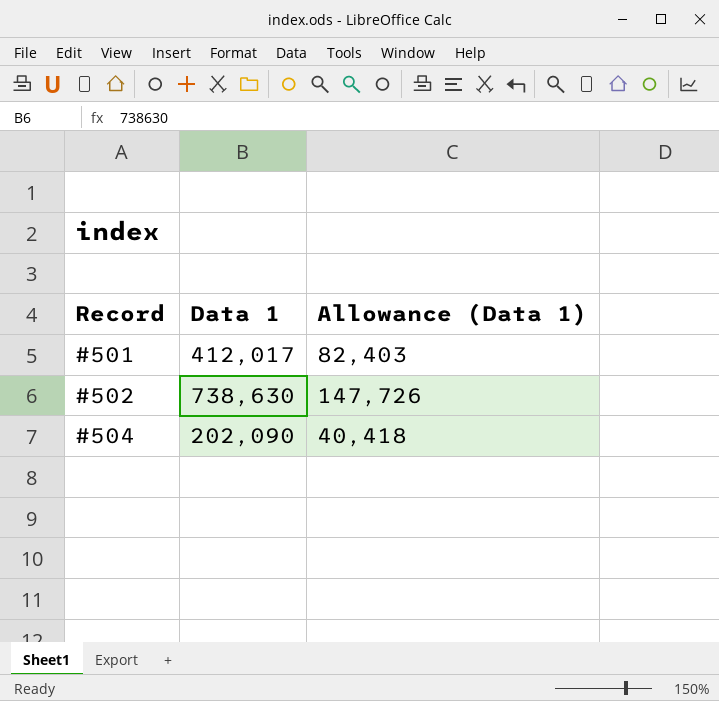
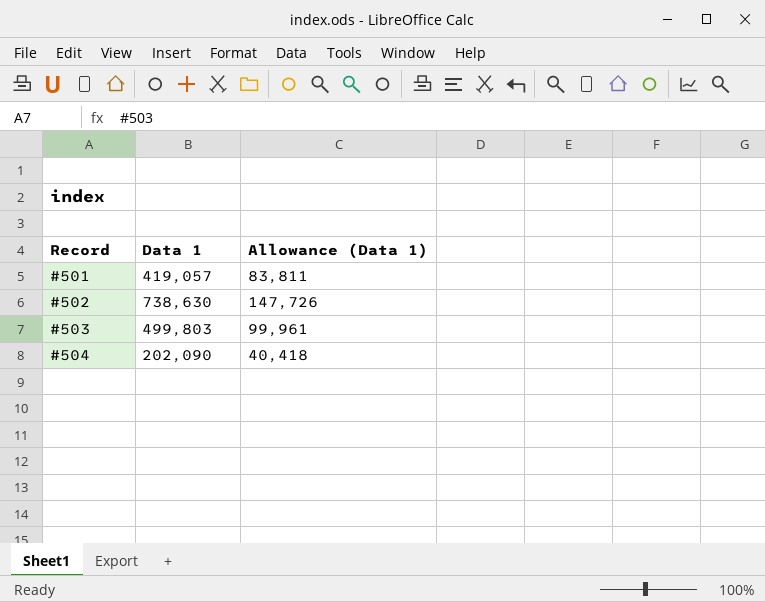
#501 | Data 1: 412,017 -> 419,057
#501 | Allowance (Data 1): 82,403 -> 83,811
row #503: none -> 499,803 | 99,961

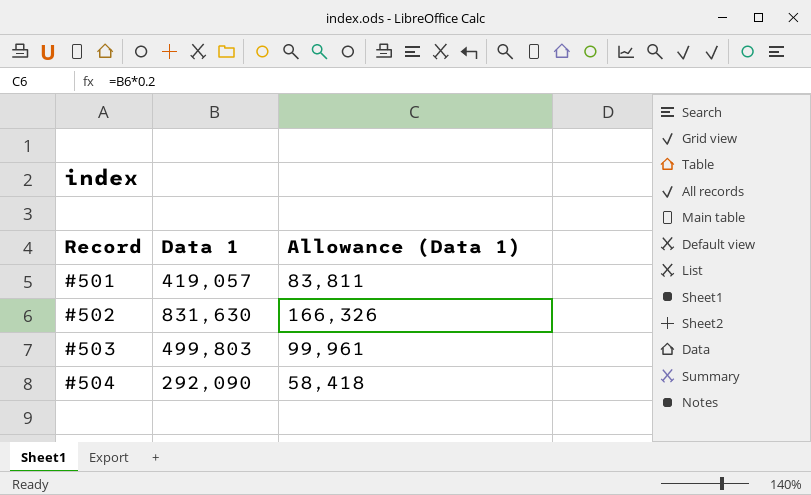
#502 | Data 1: 738,630 -> 831,630
#502 | Allowance (Data 1): 147,726 -> 166,326
#504 | Data 1: 202,090 -> 292,090
#504 | Allowance (Data 1): 40,418 -> 58,418

